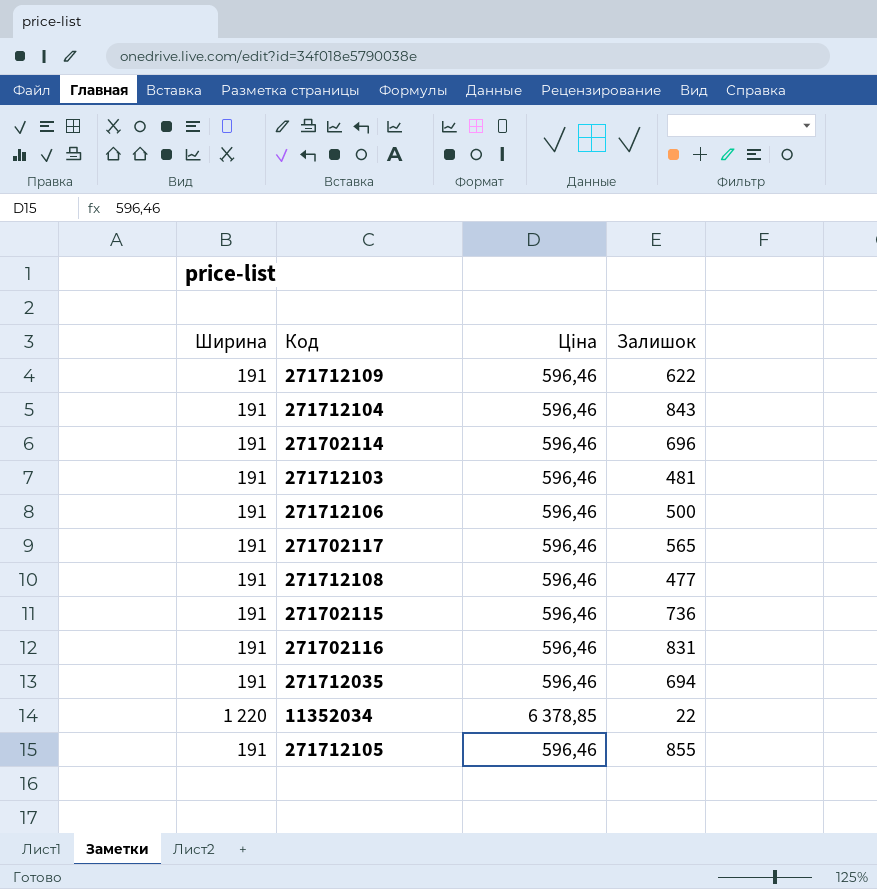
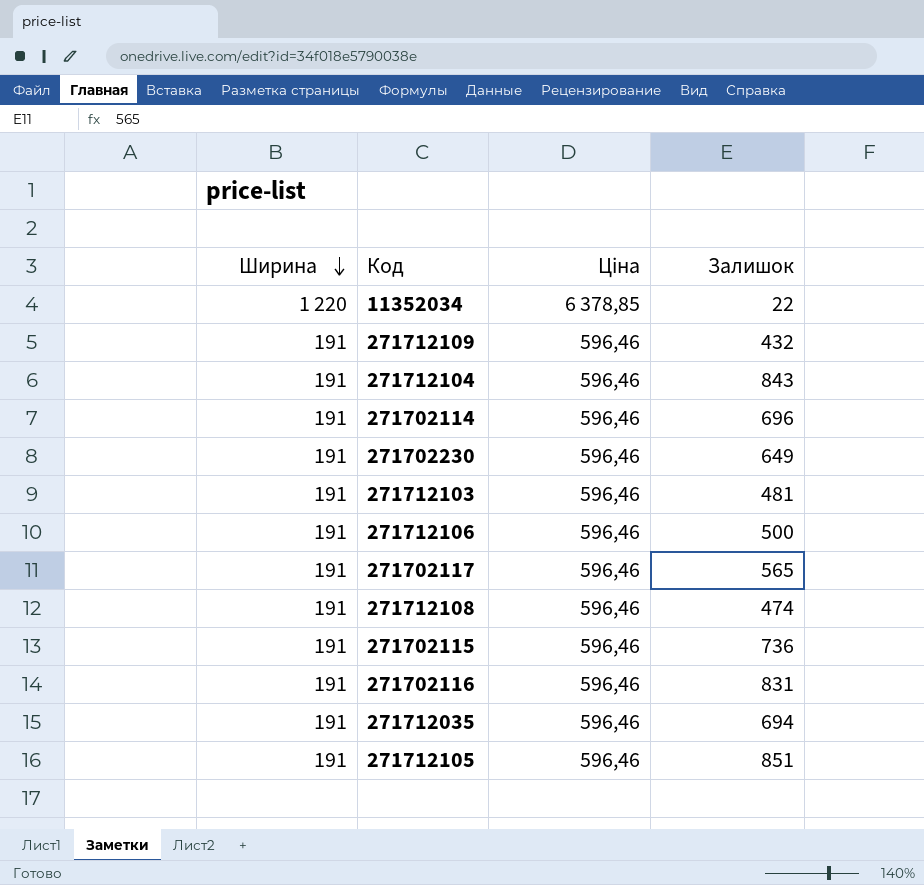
row order: none -> Ширина descending
271712109 | Залишок: 622 -> 432
row 271702230: none -> 191 | 596,46 | 649
271712108 | Залишок: 477 -> 474
271712105 | Залишок: 855 -> 851

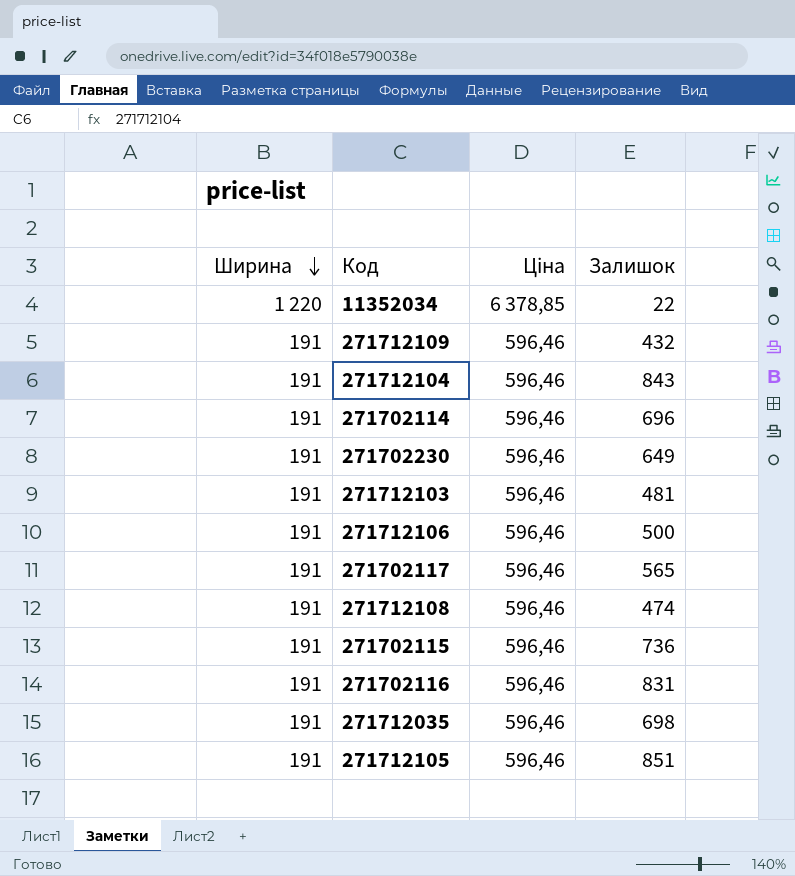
271712035 | Залишок: 694 -> 698

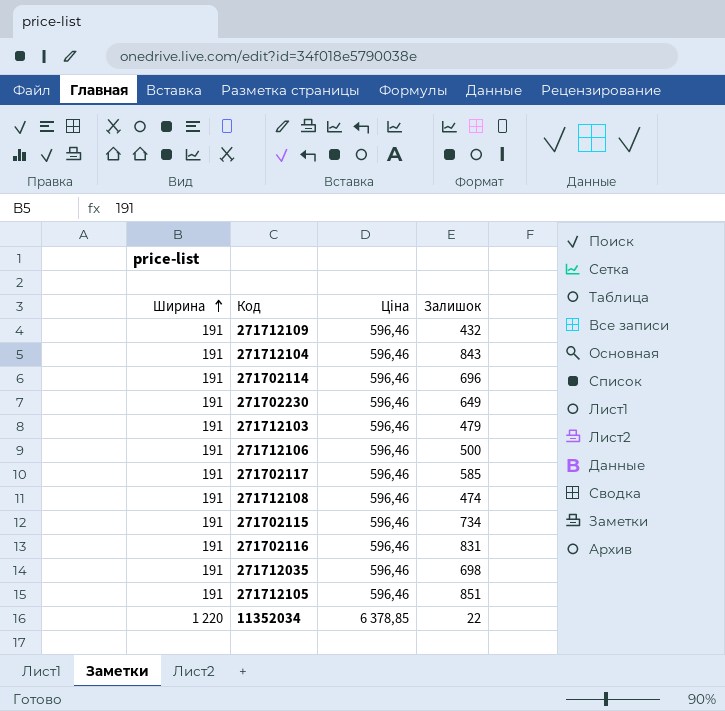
row order: Ширина descending -> Ширина ascending
271712103 | Залишок: 481 -> 479
271702117 | Залишок: 565 -> 585
271702115 | Залишок: 736 -> 734

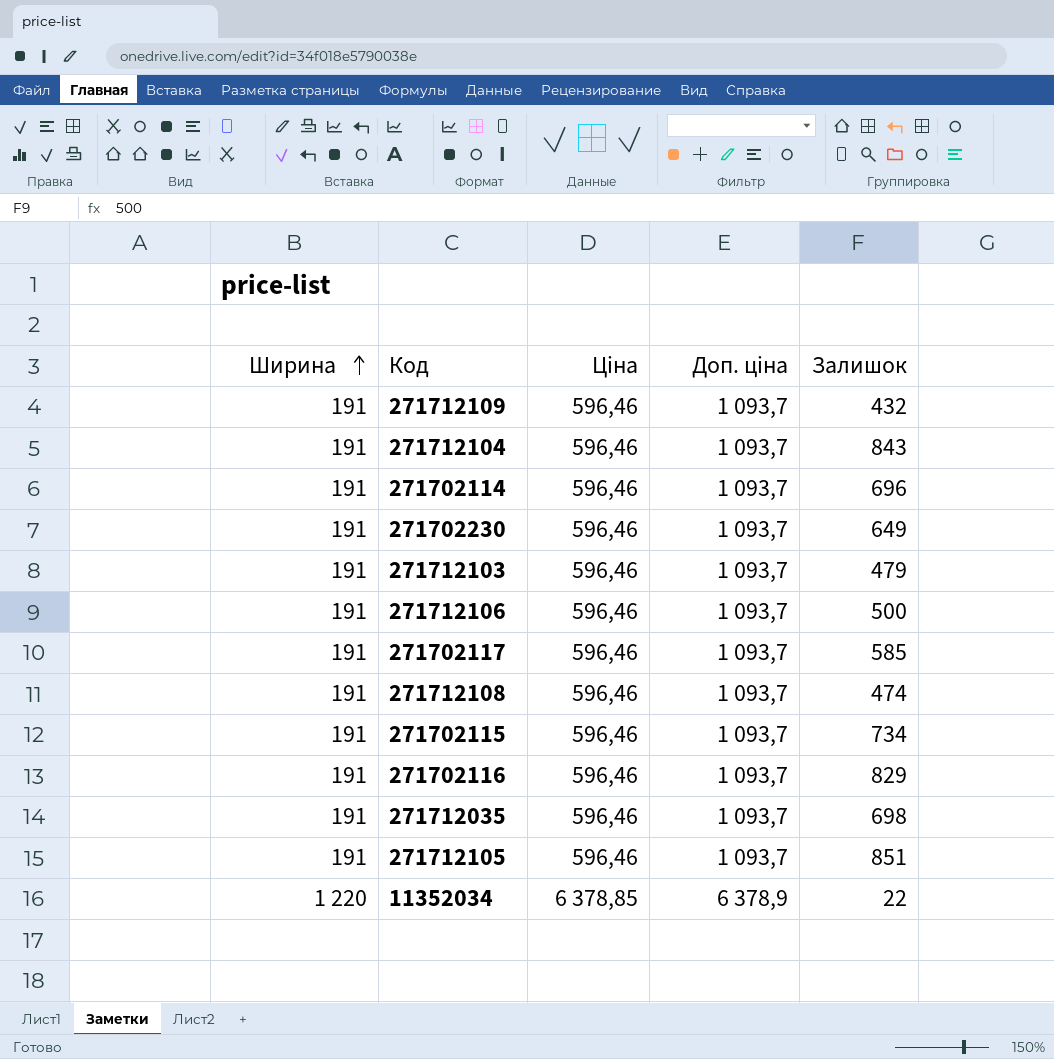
column Доп. ціна | position: none -> 4
271702116 | Залишок: 831 -> 829

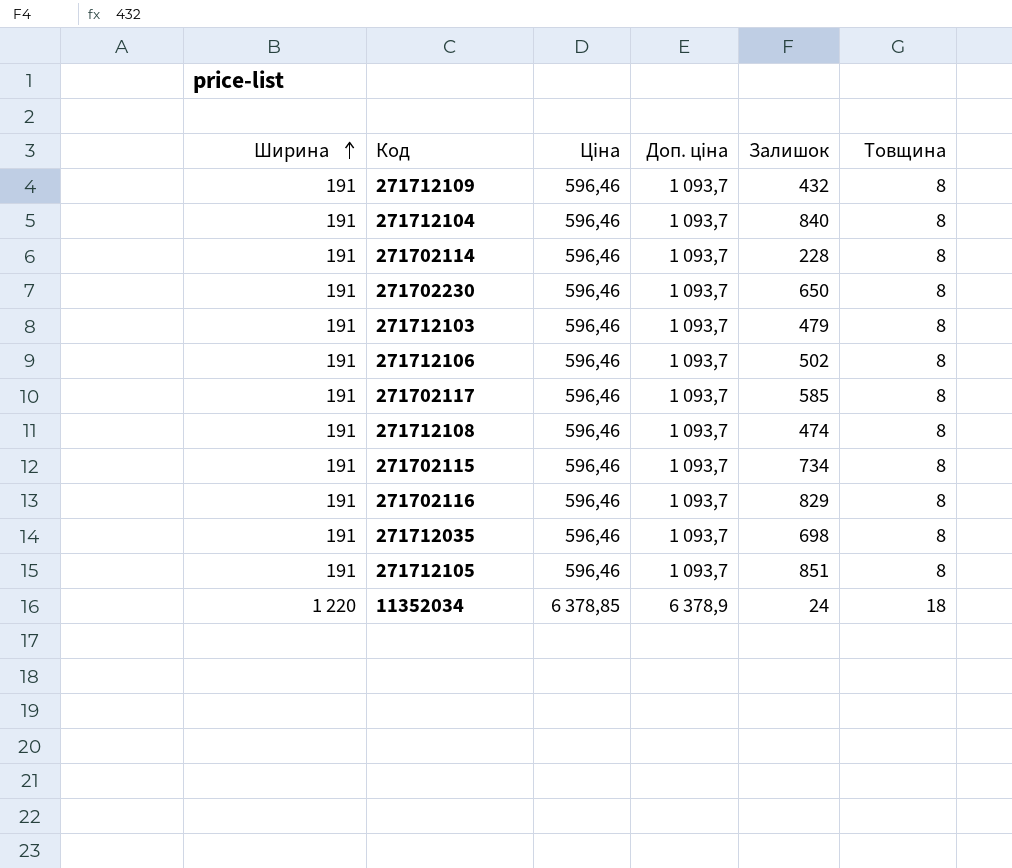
column Товщина | position: none -> 6
271712104 | Залишок: 843 -> 840
271702114 | Залишок: 696 -> 228
271702230 | Залишок: 649 -> 650
271712106 | Залишок: 500 -> 502
11352034 | Залишок: 22 -> 24

